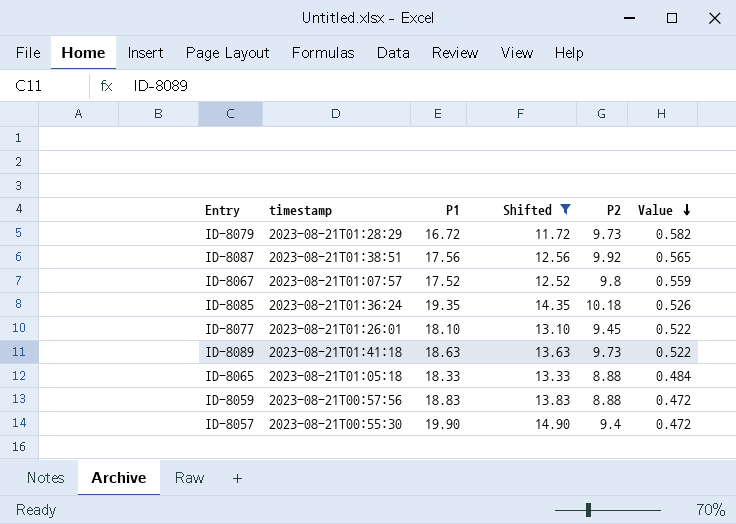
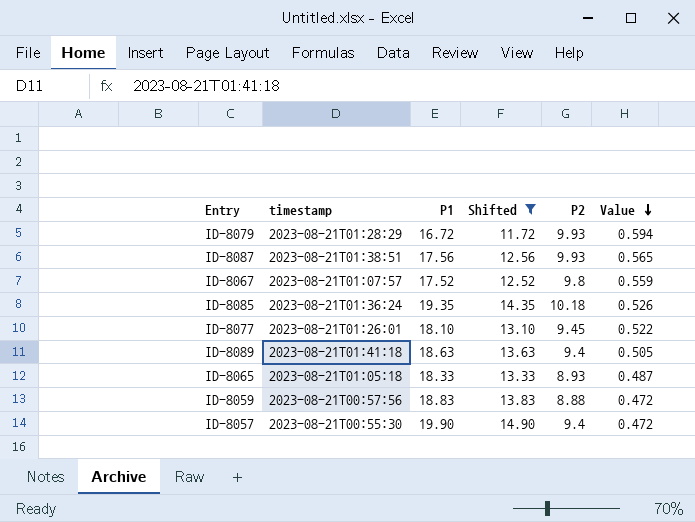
ID-8079 | P2: 9.73 -> 9.93
ID-8079 | Value: 0.582 -> 0.594
ID-8087 | P2: 9.92 -> 9.93
ID-8089 | P2: 9.73 -> 9.4
ID-8089 | Value: 0.522 -> 0.505
ID-8065 | P2: 8.88 -> 8.93
ID-8065 | Value: 0.484 -> 0.487

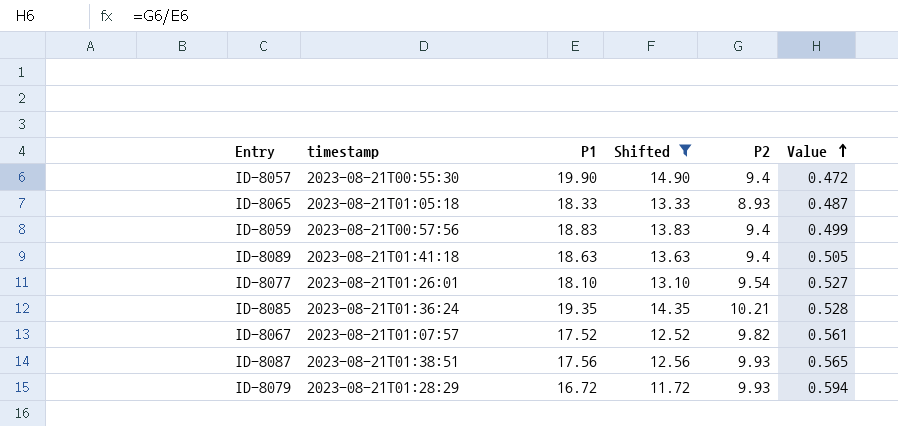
row order: Value descending -> Value ascending
ID-8059 | P2: 8.88 -> 9.4
ID-8059 | Value: 0.472 -> 0.499
ID-8077 | P2: 9.45 -> 9.54
ID-8077 | Value: 0.522 -> 0.527
ID-8085 | P2: 10.18 -> 10.21
ID-8085 | Value: 0.526 -> 0.528
ID-8067 | P2: 9.8 -> 9.82
ID-8067 | Value: 0.559 -> 0.561

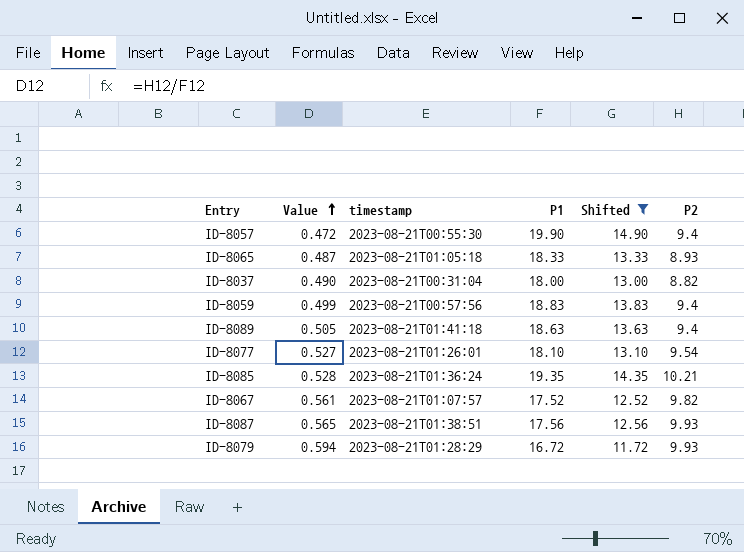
column Value | position: 6 -> 2
row ID-8037: none -> 0.490 | 2023-08-21T00:31:04 | 18.00 | 13.00 | 8.82

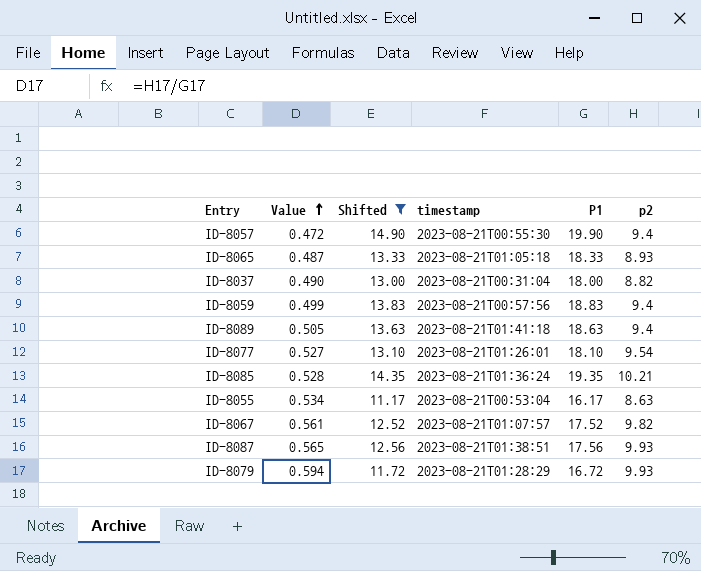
column Shifted | position: 5 -> 3
column name: P2 -> p2
row ID-8055: none -> 0.534 | 11.17 | 2023-08-21T00:53:04 | 16.17 | 8.63

